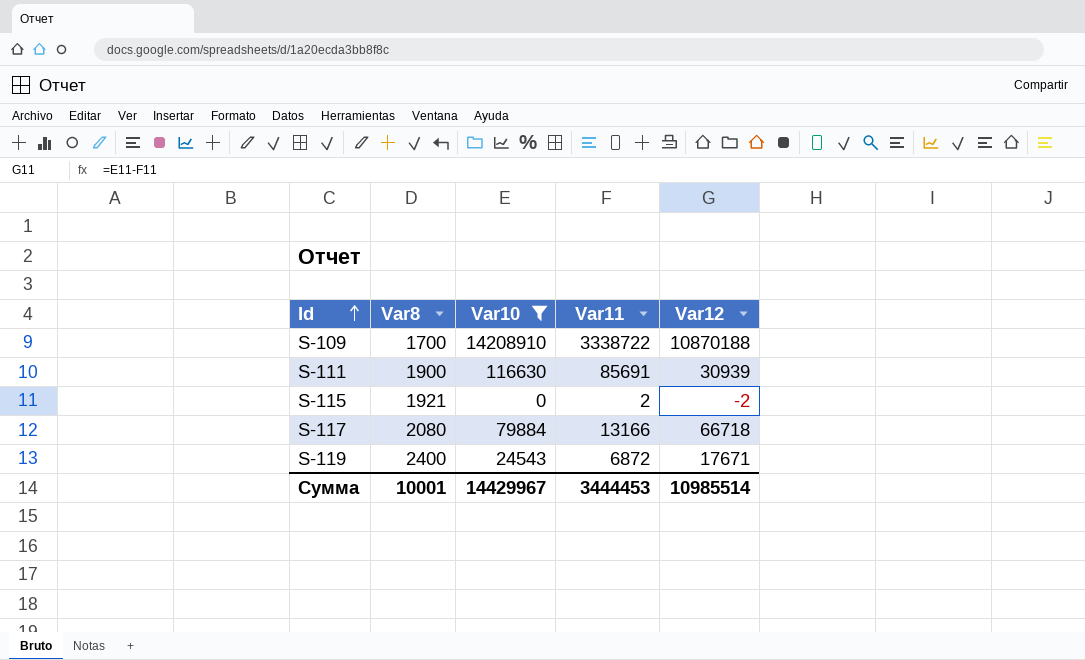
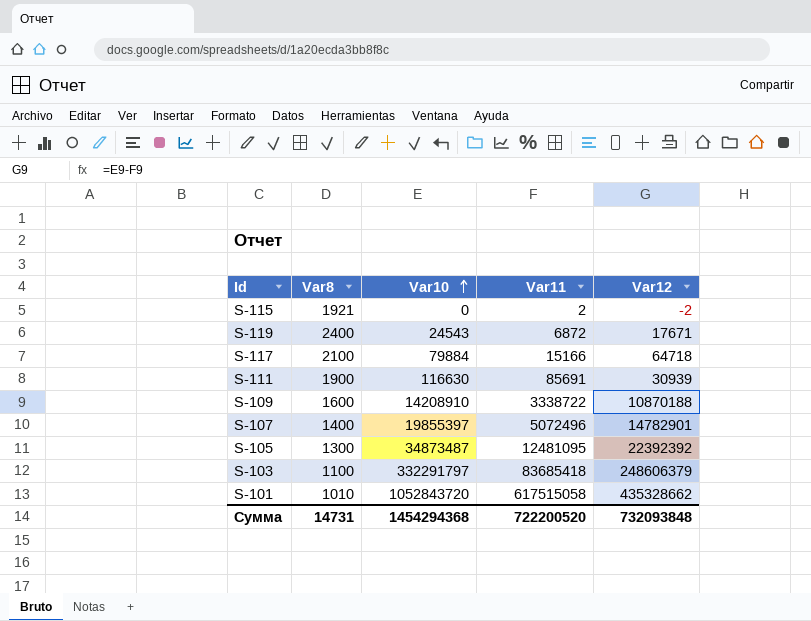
filter: Var10 <= 14208910 -> none
row order: Id ascending -> Var10 ascending
S-117 | Var8: 2080 -> 2100
S-117 | Var11: 13166 -> 15166
S-117 | Var12: 66718 -> 64718
S-109 | Var8: 1700 -> 1600
Сумма | Var8: 10001 -> 14731
Сумма | Var10: 14429967 -> 1454294368
Сумма | Var11: 3444453 -> 722200520
Сумма | Var12: 10985514 -> 732093848

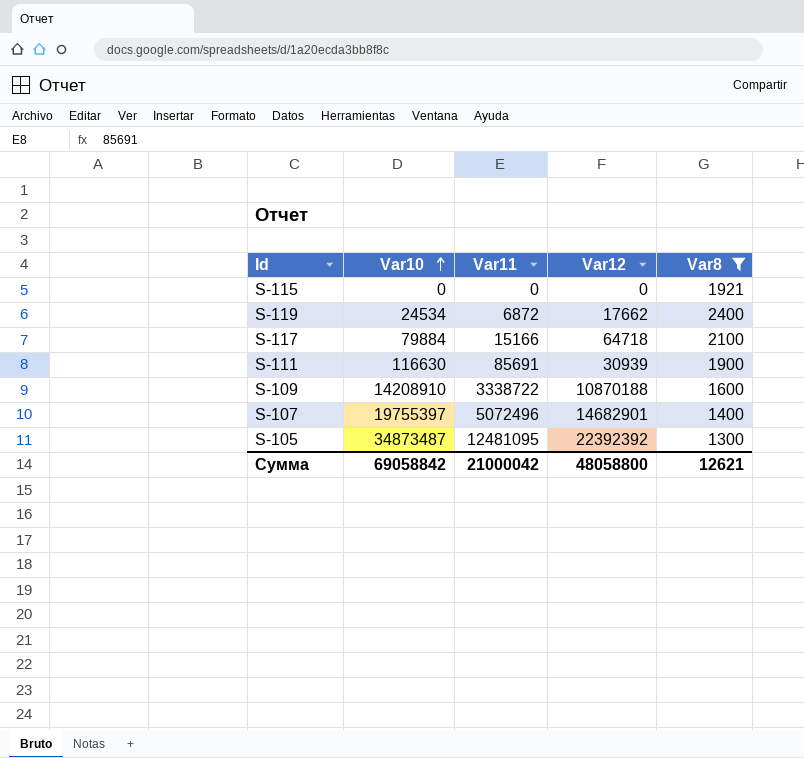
filter: none -> Var8 >= 1300
column Var8 | position: 2 -> 5
S-115 | Var11: 2 -> 0
S-115 | Var12: -2 -> 0
S-119 | Var10: 24543 -> 24534
S-119 | Var12: 17671 -> 17662
S-107 | Var10: 19855397 -> 19755397
S-107 | Var12: 14782901 -> 14682901
Сумма | Var10: 1454294368 -> 69058842
Сумма | Var11: 722200520 -> 21000042
Сумма | Var12: 732093848 -> 48058800
Сумма | Var8: 14731 -> 12621

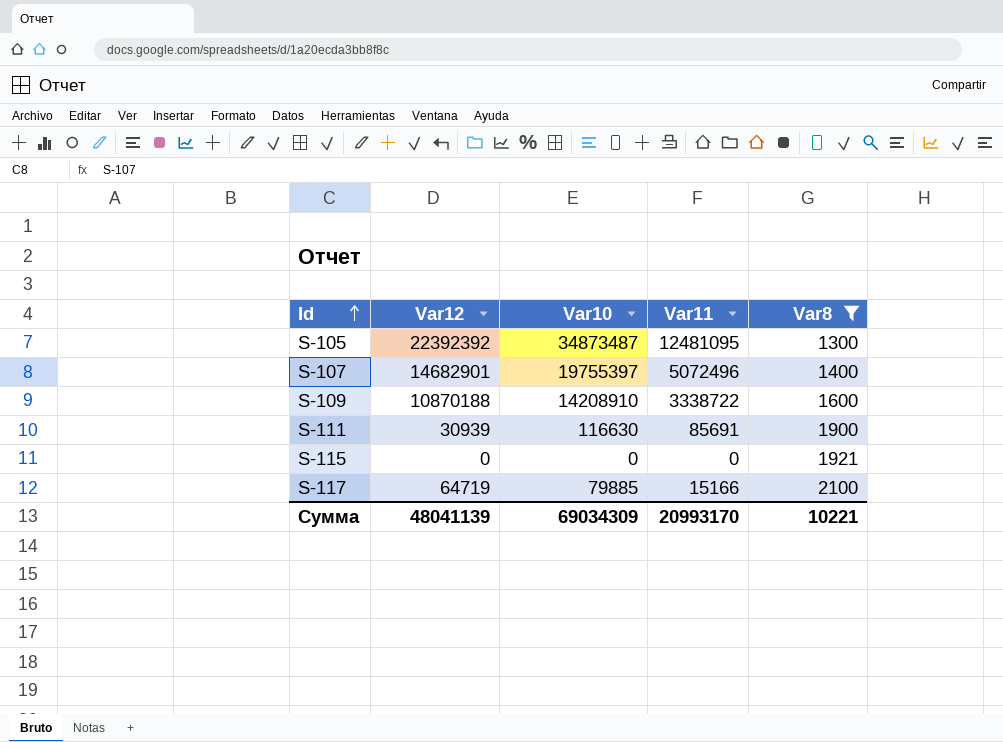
row order: Var10 ascending -> Id ascending
column Var12 | position: 4 -> 2
row S-119: 24534 | 6872 | 17662 | 2400 -> none
S-117 | Var12: 64718 -> 64719
S-117 | Var10: 79884 -> 79885
Сумма | Var12: 48058800 -> 48041139
Сумма | Var10: 69058842 -> 69034309
Сумма | Var11: 21000042 -> 20993170
Сумма | Var8: 12621 -> 10221

